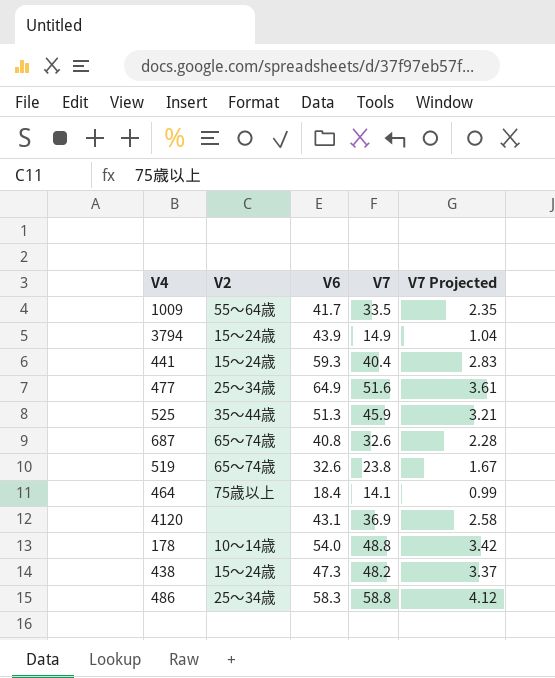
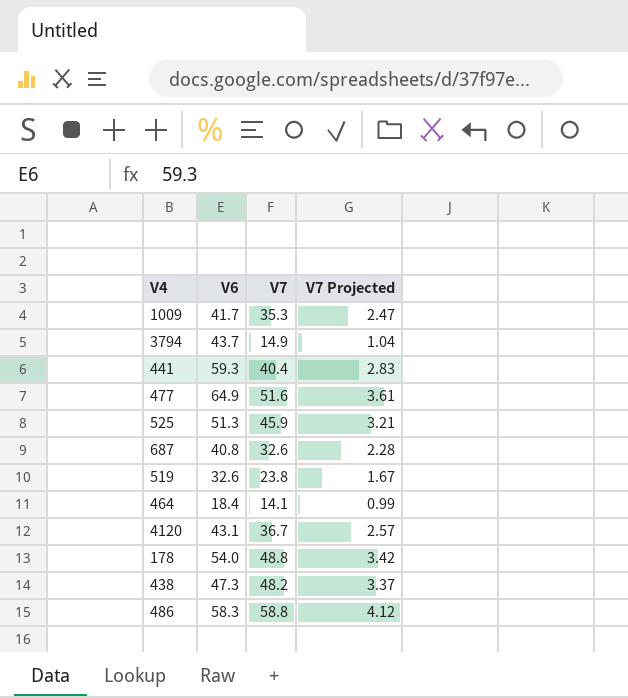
column V2 | position: 2 -> none
1009 | V7: 33.5 -> 35.3
1009 | V7 Projected: 2.35 -> 2.47
3794 | V6: 43.9 -> 43.7
4120 | V7: 36.9 -> 36.7
4120 | V7 Projected: 2.58 -> 2.57

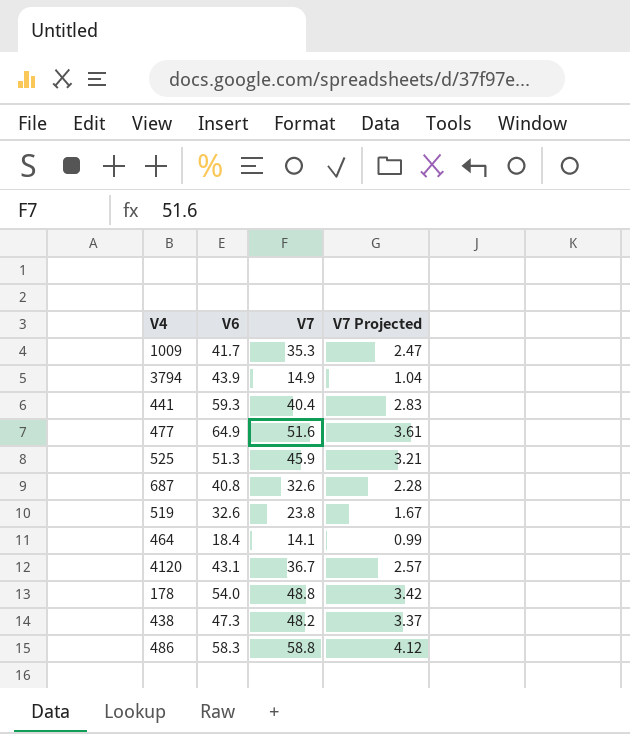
3794 | V6: 43.7 -> 43.9

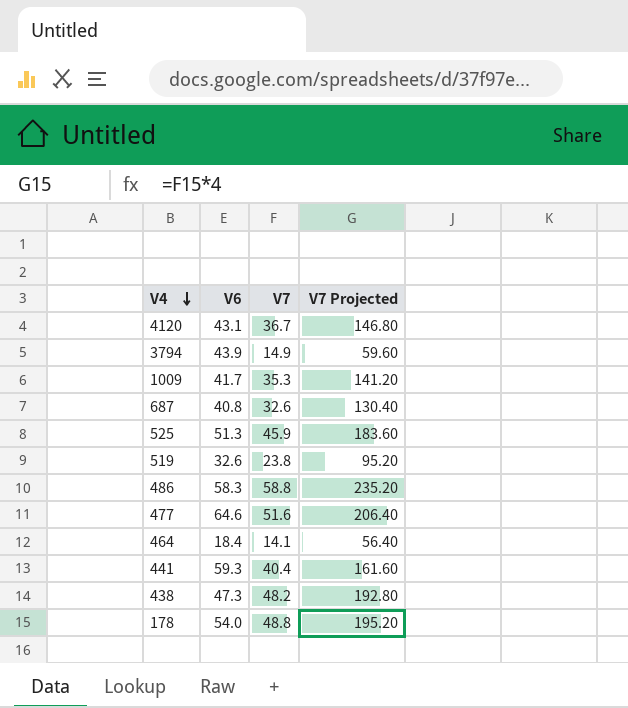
row order: none -> V4 descending
column V7 Projected | formula: [V7] * 0.07 -> [V7] * 4
477 | V6: 64.9 -> 64.6

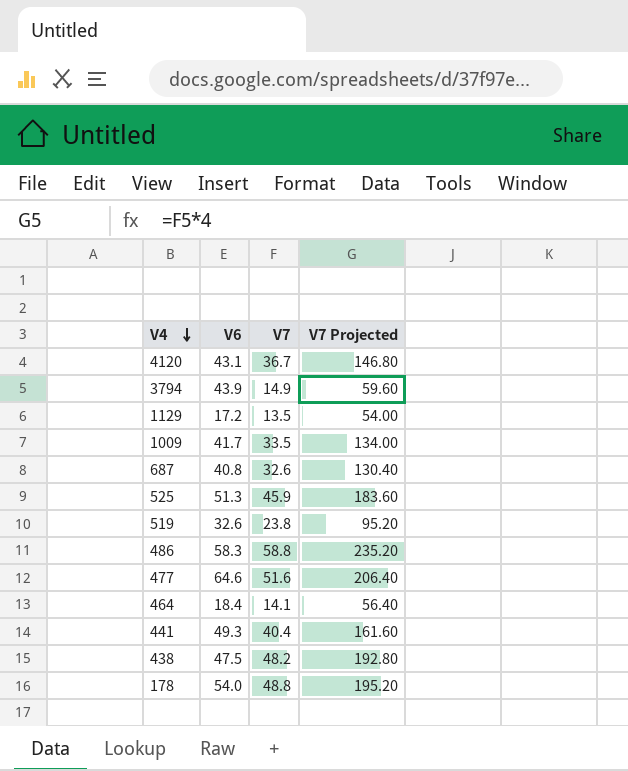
row 1129: none -> 17.2 | 13.5 | 54.00
1009 | V7: 35.3 -> 33.5
1009 | V7 Projected: 141.20 -> 134.00
441 | V6: 59.3 -> 49.3
438 | V6: 47.3 -> 47.5

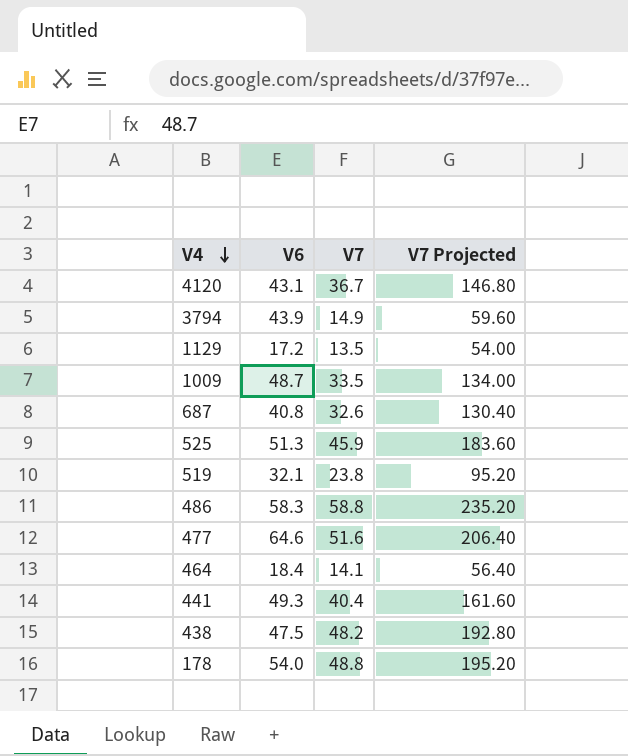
1009 | V6: 41.7 -> 48.7
519 | V6: 32.6 -> 32.1

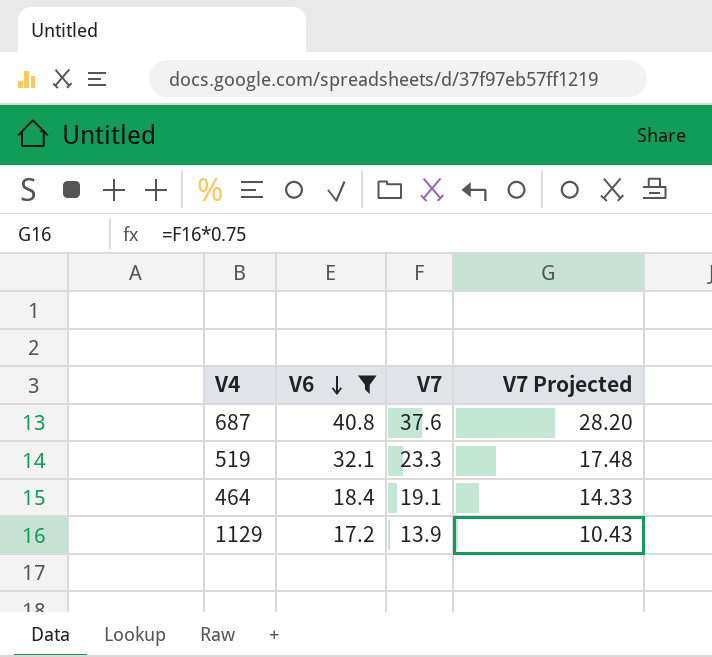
filter: none -> V6 <= 40.8
row order: V4 descending -> V6 descending
column V7 Projected | formula: [V7] * 4 -> [V7] * 0.75
687 | V7: 32.6 -> 37.6
519 | V7: 23.8 -> 23.3
464 | V7: 14.1 -> 19.1
1129 | V7: 13.5 -> 13.9

